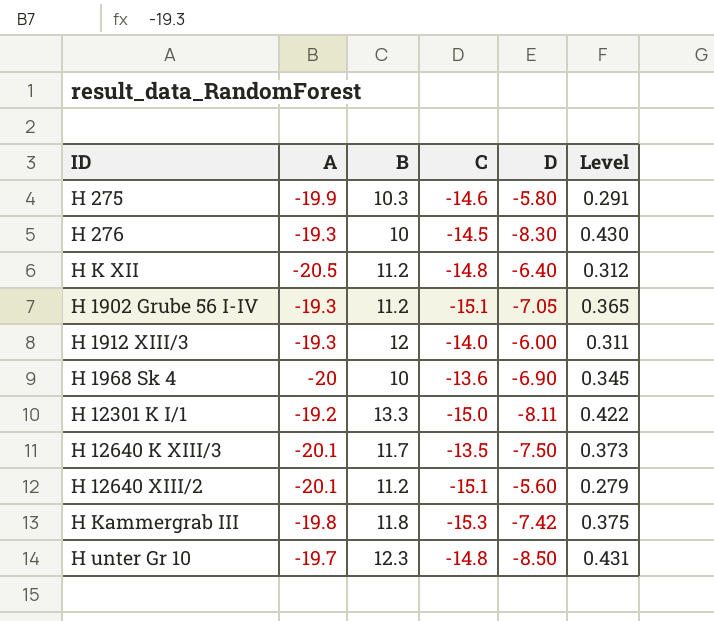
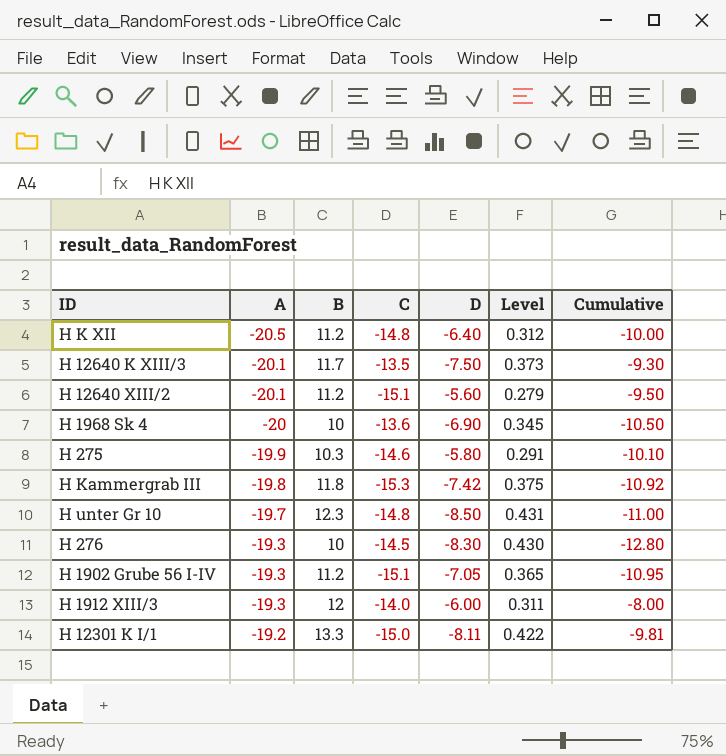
row order: none -> A ascending
column Cumulative | formula: none -> [B] + [C] + [D]

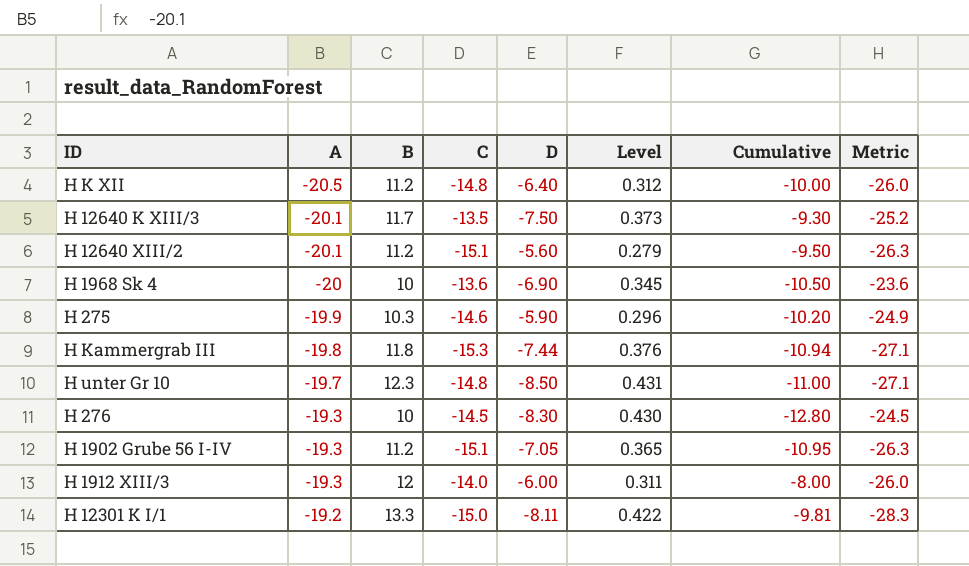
column Metric | formula: none -> [C] - [B]
H 275 | D: -5.80 -> -5.90
H 275 | Level: 0.291 -> 0.296
H 275 | Cumulative: -10.10 -> -10.20
H Kammergrab III | D: -7.42 -> -7.44
H Kammergrab III | Level: 0.375 -> 0.376
H Kammergrab III | Cumulative: -10.92 -> -10.94

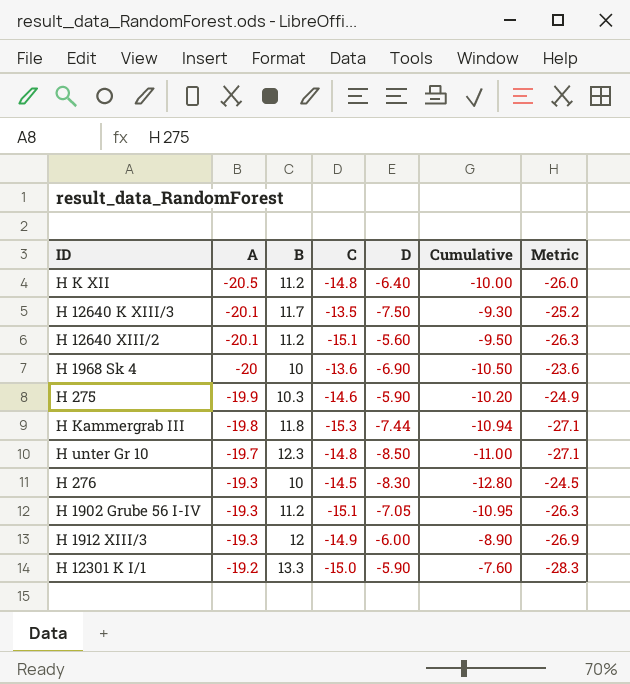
column Level | formula: [D] / [A] -> none
H 1912 XIII/3 | C: -14.0 -> -14.9
H 1912 XIII/3 | Cumulative: -8.00 -> -8.90
H 1912 XIII/3 | Metric: -26.0 -> -26.9
H 12301 K I/1 | D: -8.11 -> -5.90
H 12301 K I/1 | Cumulative: -9.81 -> -7.60

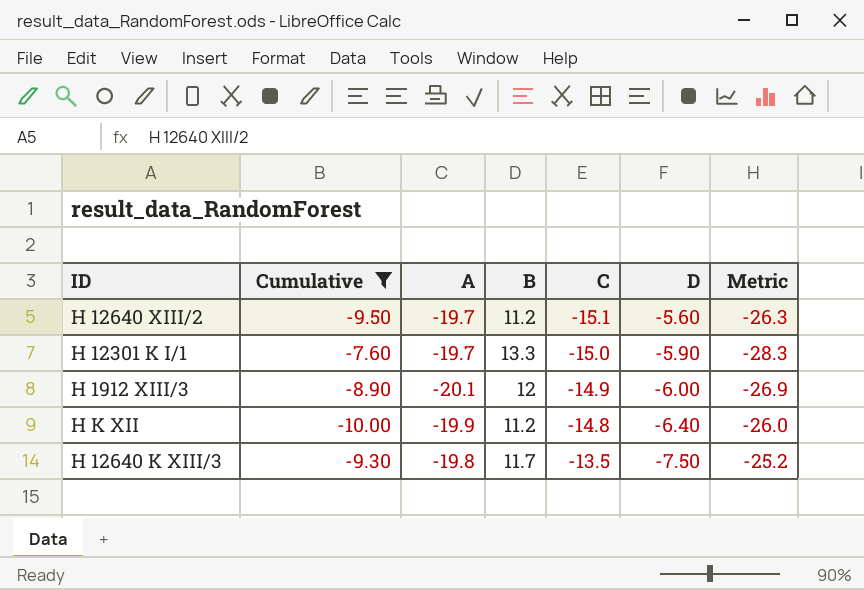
filter: none -> Cumulative >= -10.00
row order: A ascending -> C ascending
column Cumulative | position: 6 -> 2
H 12640 XIII/2 | A: -20.1 -> -19.7
H 12301 K I/1 | A: -19.2 -> -19.7
H 1912 XIII/3 | A: -19.3 -> -20.1
H K XII | A: -20.5 -> -19.9
H 12640 K XIII/3 | A: -20.1 -> -19.8

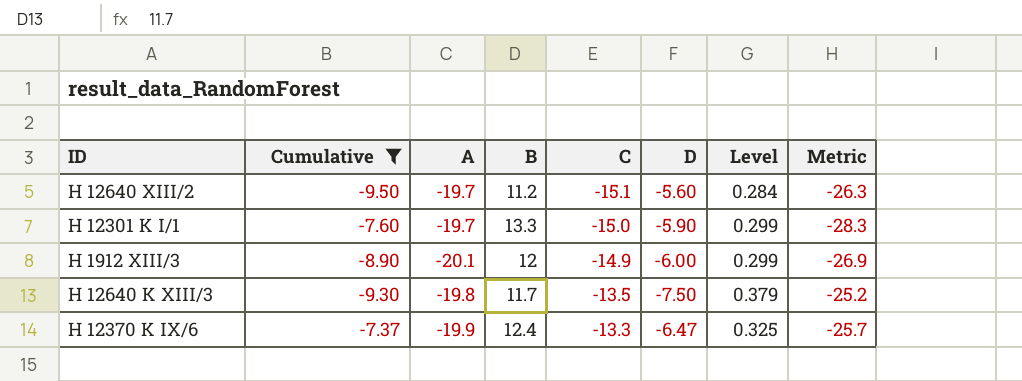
column Level | formula: none -> [D] / [A]
row H K XII: -10.00 | -19.9 | 11.2 | -14.8 | -6.40 | -26.0 -> none
row H 12370 K IX/6: none -> -7.37 | -19.9 | 12.4 | -13.3 | -6.47 | 0.325 | -25.7

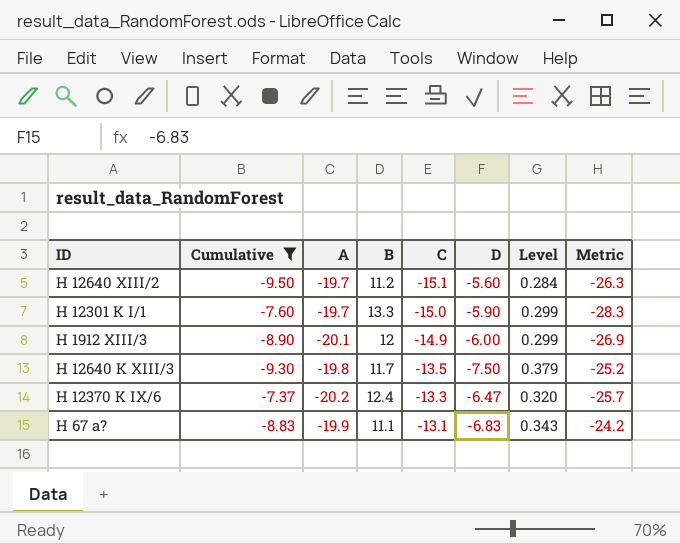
H 12370 K IX/6 | A: -19.9 -> -20.2
H 12370 K IX/6 | Level: 0.325 -> 0.320
row H 67 a?: none -> -8.83 | -19.9 | 11.1 | -13.1 | -6.83 | 0.343 | -24.2

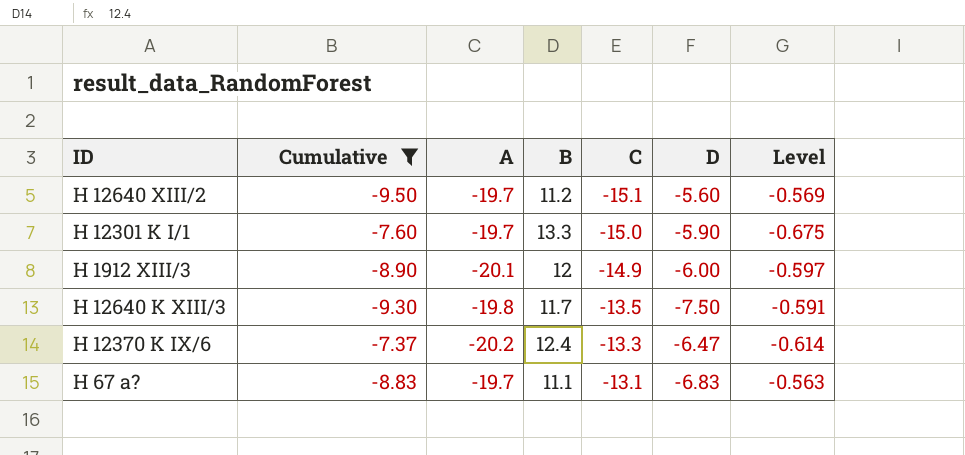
column Metric | formula: [C] - [B] -> none
column Level | formula: [D] / [A] -> [B] / [A]
H 67 a? | A: -19.9 -> -19.7

